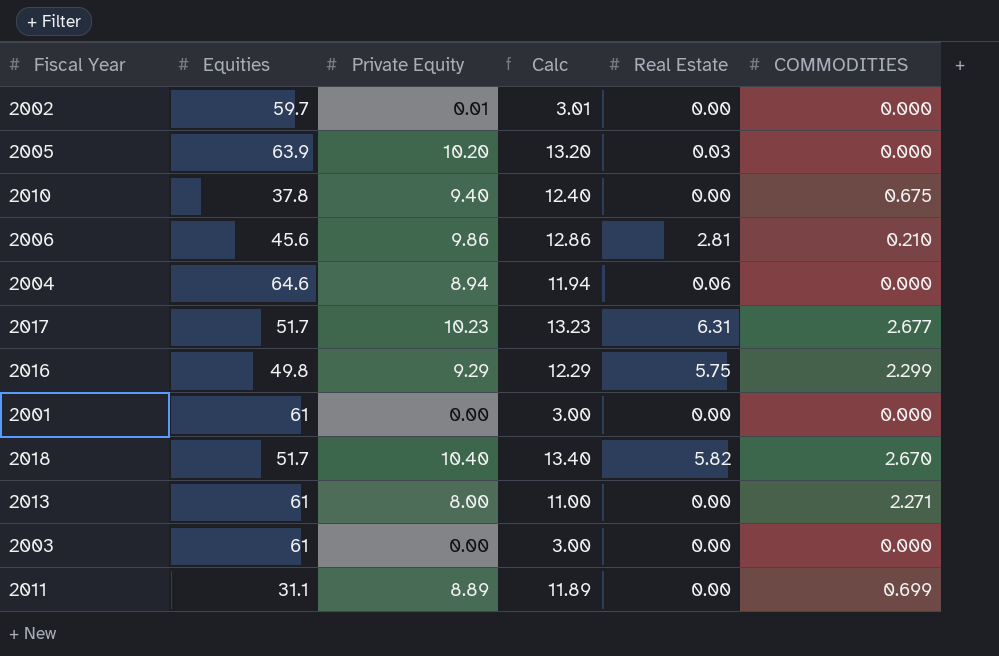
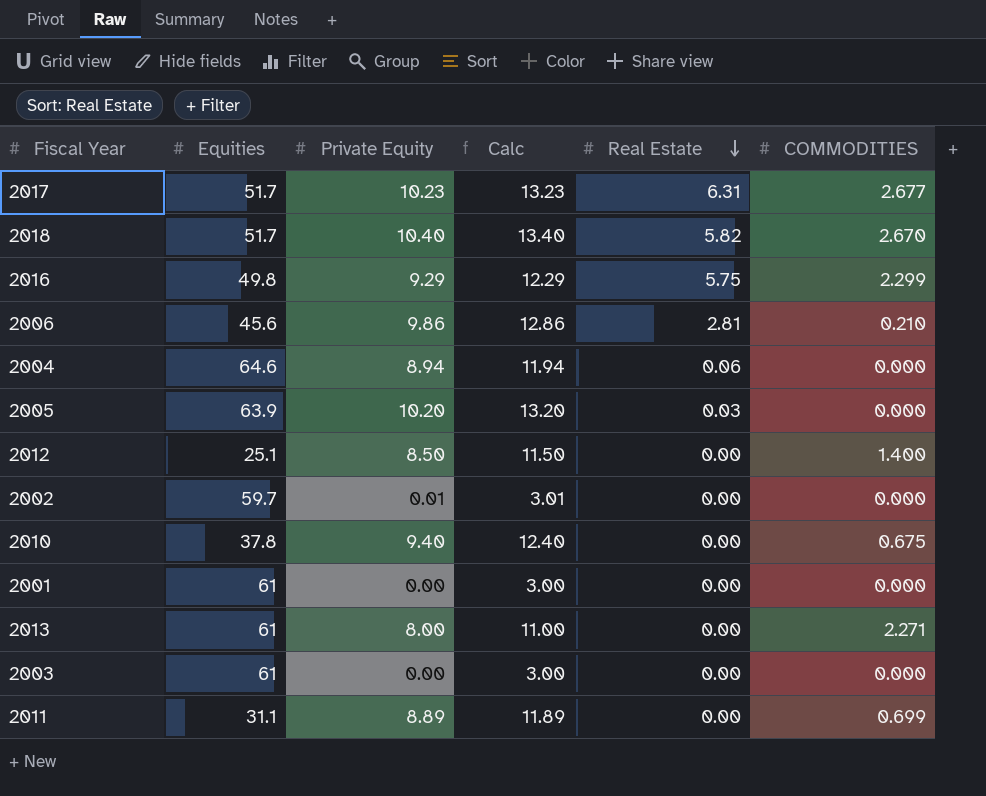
row order: none -> Real Estate descending
row 2012: none -> 25.1 | 8.50 | 11.50 | 0.00 | 1.400

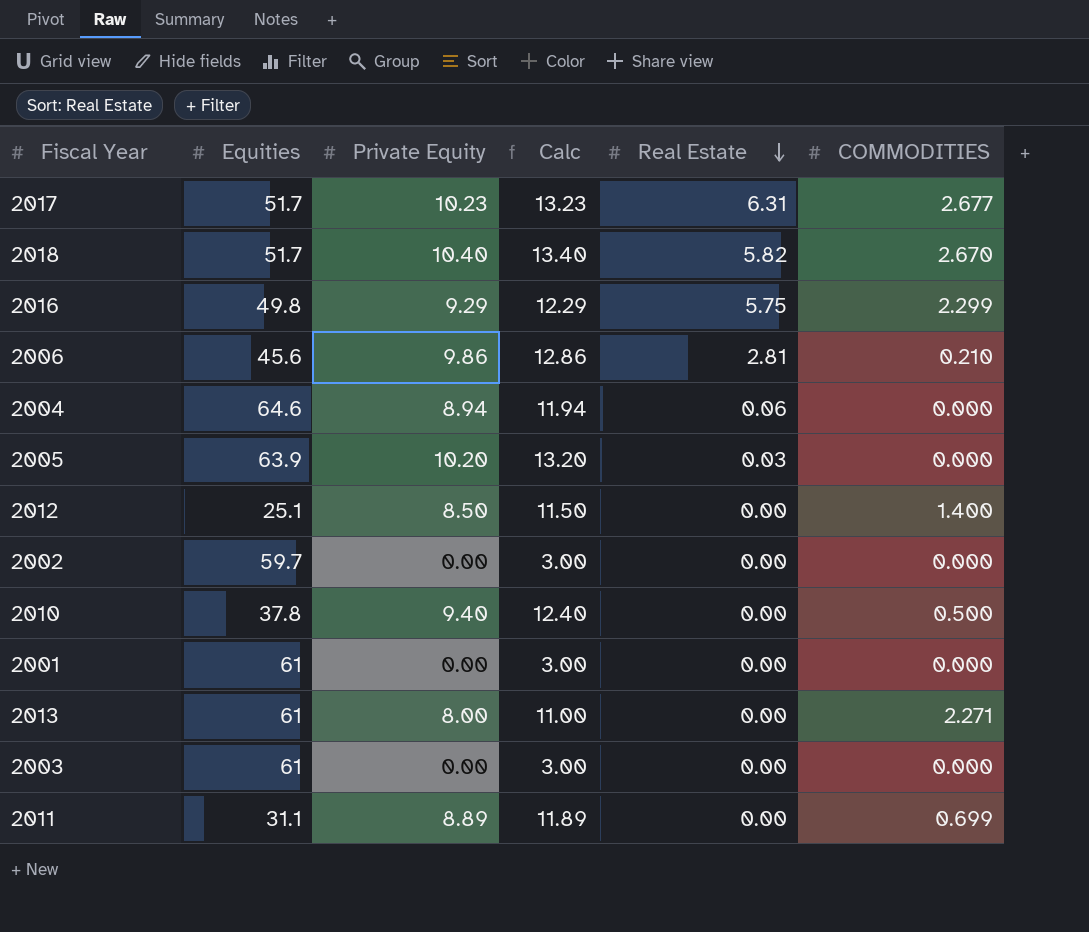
2002 | Private Equity: 0.01 -> 0.00
2002 | Calc: 3.01 -> 3.00
2010 | COMMODITIES: 0.675 -> 0.500

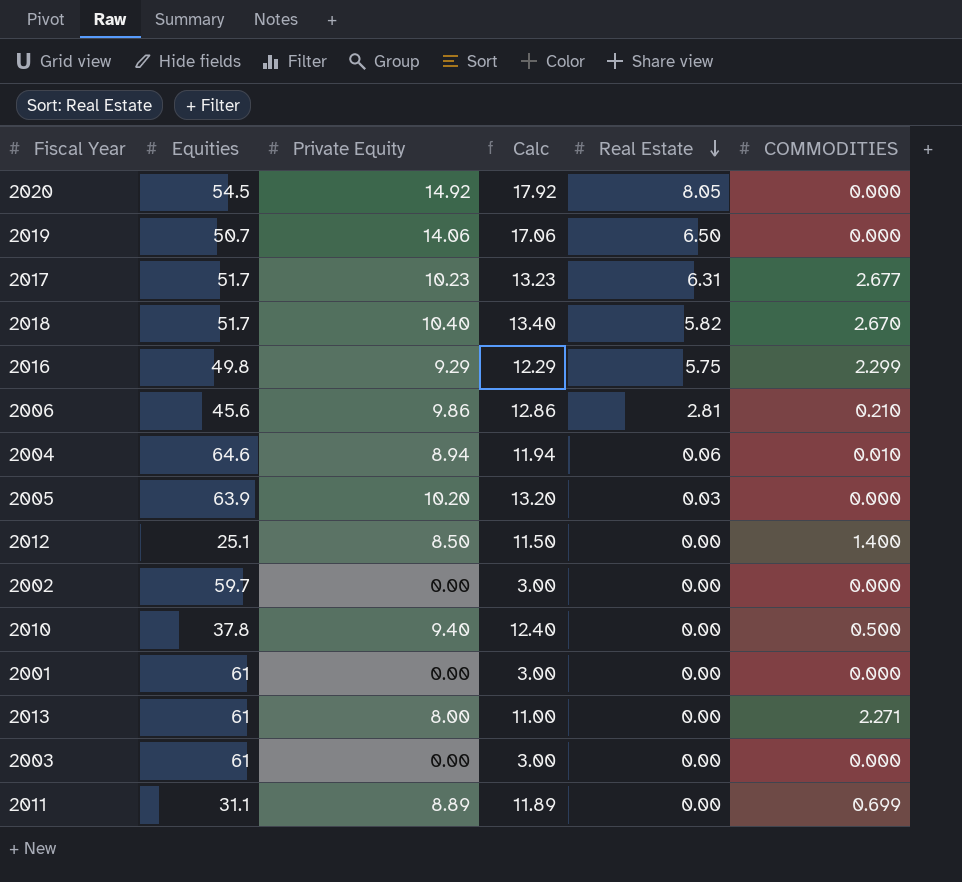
row 2020: none -> 54.5 | 14.92 | 17.92 | 8.05 | 0.000
row 2019: none -> 50.7 | 14.06 | 17.06 | 6.50 | 0.000
2004 | COMMODITIES: 0.000 -> 0.010

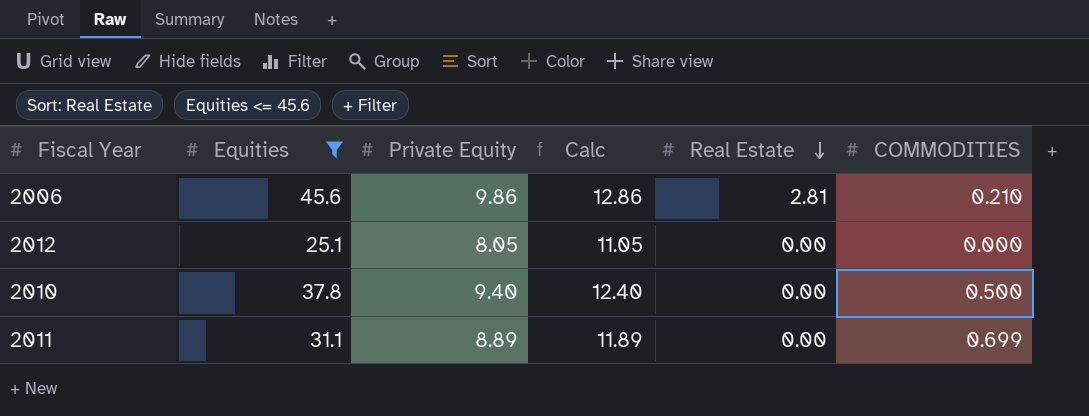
filter: none -> Equities <= 45.6
2012 | Private Equity: 8.50 -> 8.05
2012 | Calc: 11.50 -> 11.05
2012 | COMMODITIES: 1.400 -> 0.000

